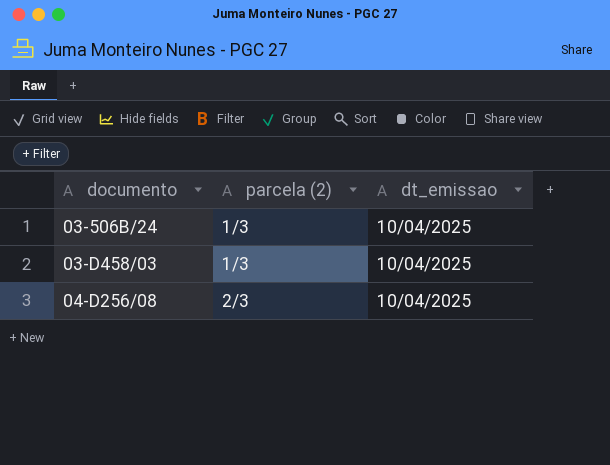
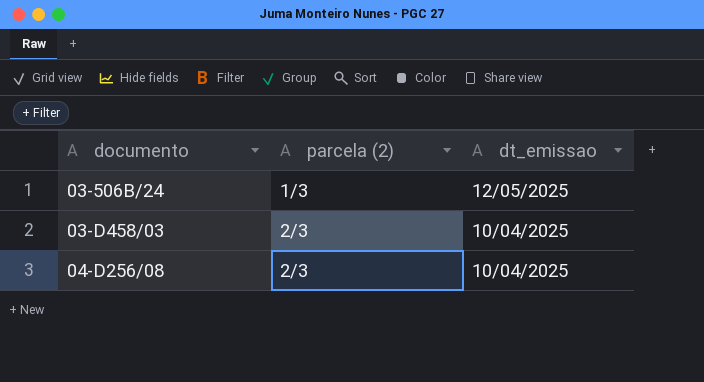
03-506B/24 | dt_emissao: 10/04/2025 -> 12/05/2025
03-D458/03 | parcela (2): 1/3 -> 2/3

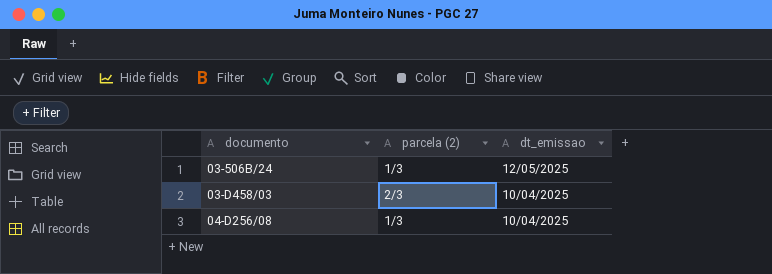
04-D256/08 | parcela (2): 2/3 -> 1/3

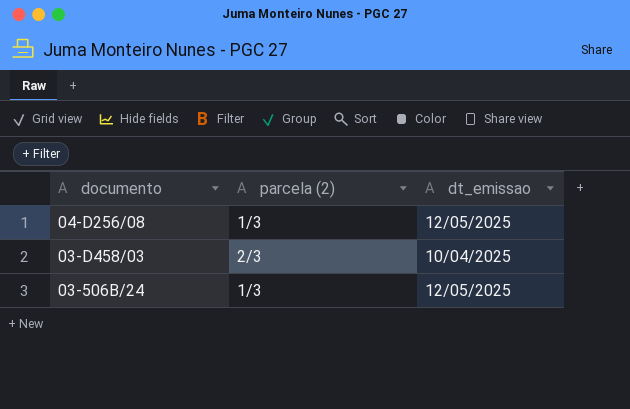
row order: documento ascending -> documento descending
04-D256/08 | dt_emissao: 10/04/2025 -> 12/05/2025

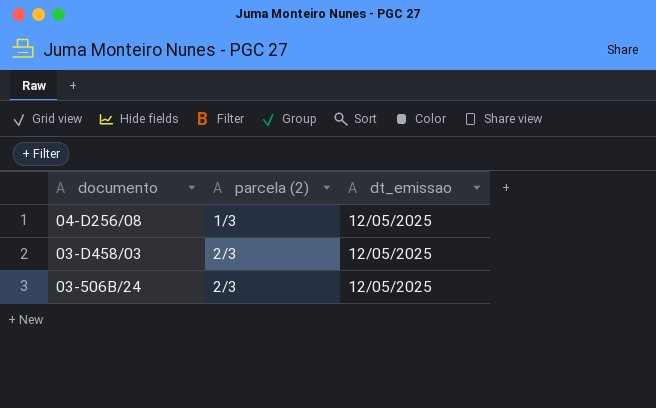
03-D458/03 | dt_emissao: 10/04/2025 -> 12/05/2025
03-506B/24 | parcela (2): 1/3 -> 2/3

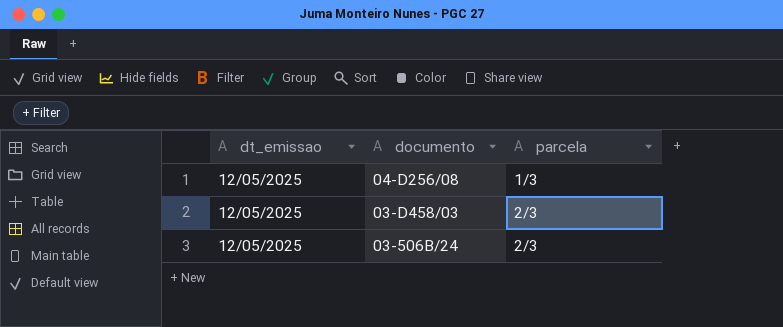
column dt_emissao | position: 3 -> 1
column name: parcela (2) -> parcela

